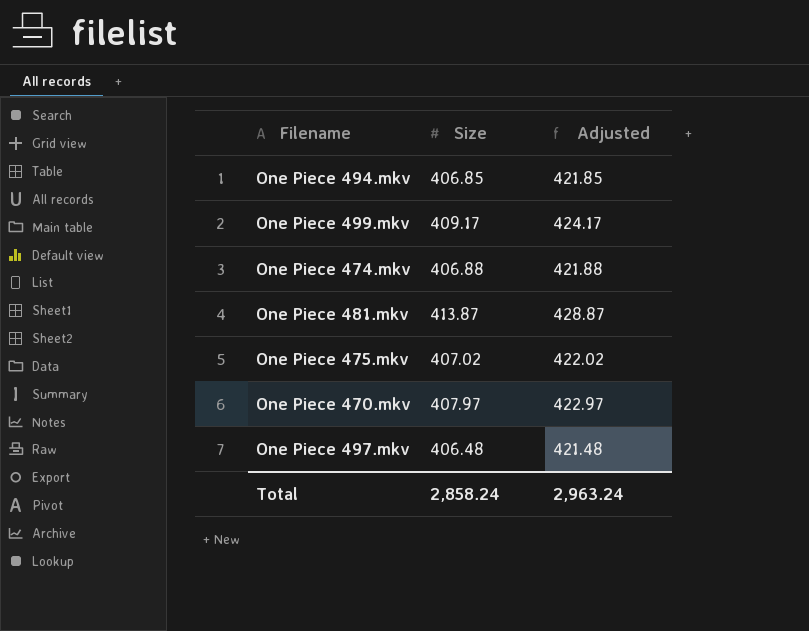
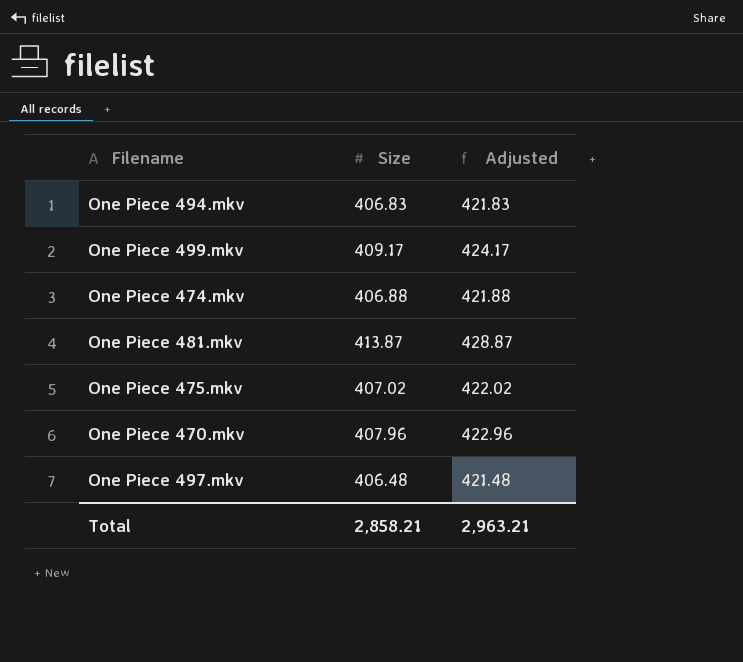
One Piece 494.mkv | Size: 406.85 -> 406.83
One Piece 494.mkv | Adjusted: 421.85 -> 421.83
One Piece 470.mkv | Size: 407.97 -> 407.96
One Piece 470.mkv | Adjusted: 422.97 -> 422.96
Total | Size: 2,858.24 -> 2,858.21
Total | Adjusted: 2,963.24 -> 2,963.21

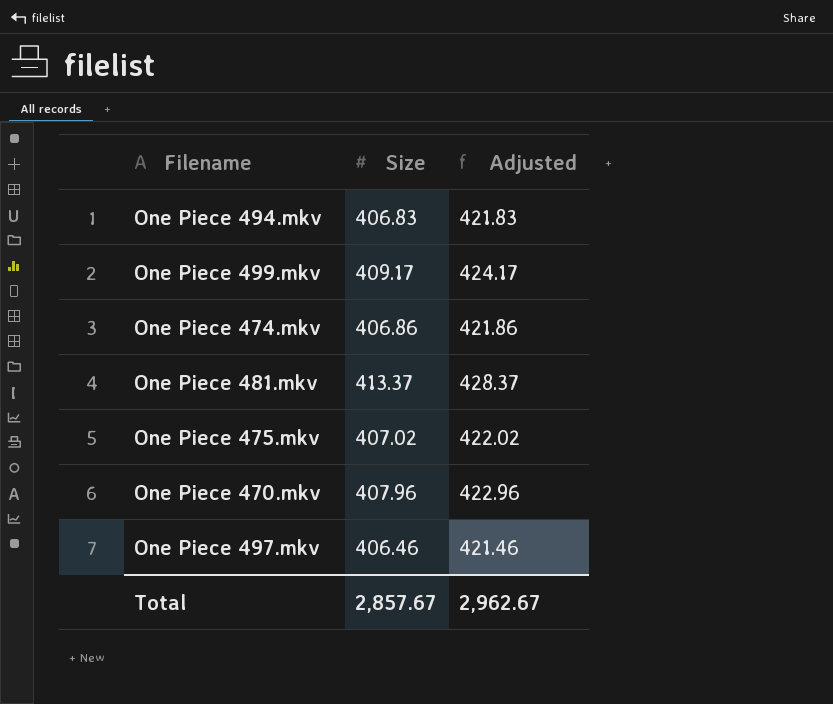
One Piece 474.mkv | Size: 406.88 -> 406.86
One Piece 474.mkv | Adjusted: 421.88 -> 421.86
One Piece 481.mkv | Size: 413.87 -> 413.37
One Piece 481.mkv | Adjusted: 428.87 -> 428.37
One Piece 497.mkv | Size: 406.48 -> 406.46
One Piece 497.mkv | Adjusted: 421.48 -> 421.46
Total | Size: 2,858.21 -> 2,857.67
Total | Adjusted: 2,963.21 -> 2,962.67

